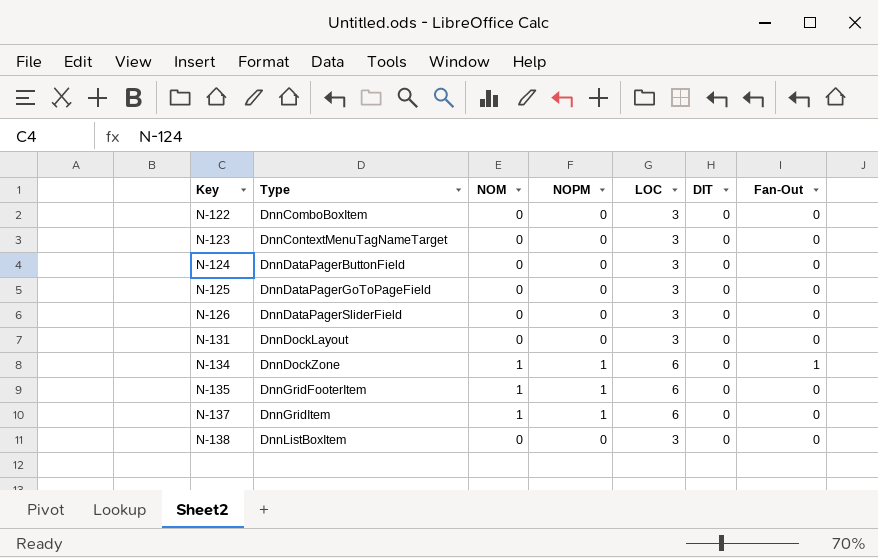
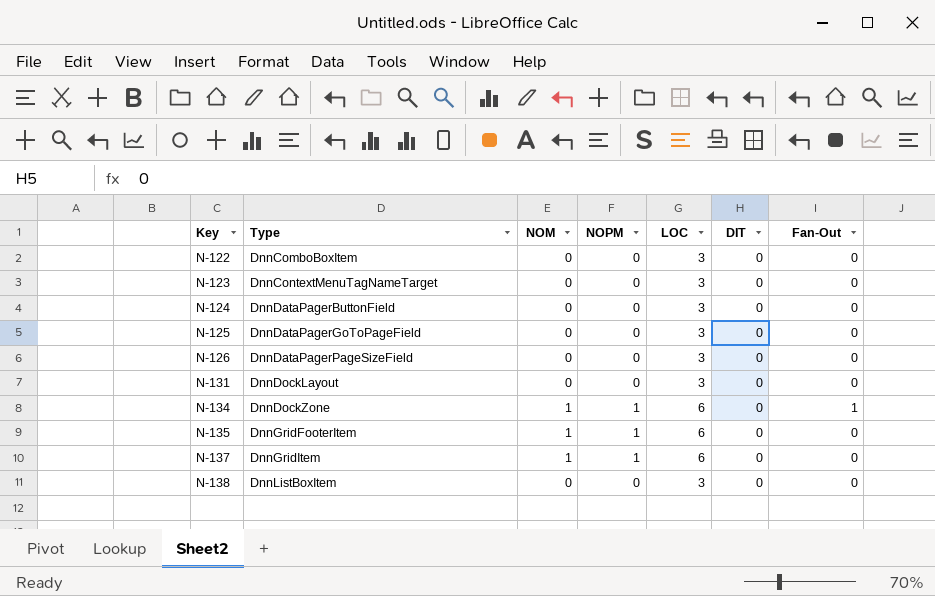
N-126 | Type: DnnDataPagerSliderField -> DnnDataPagerPageSizeField

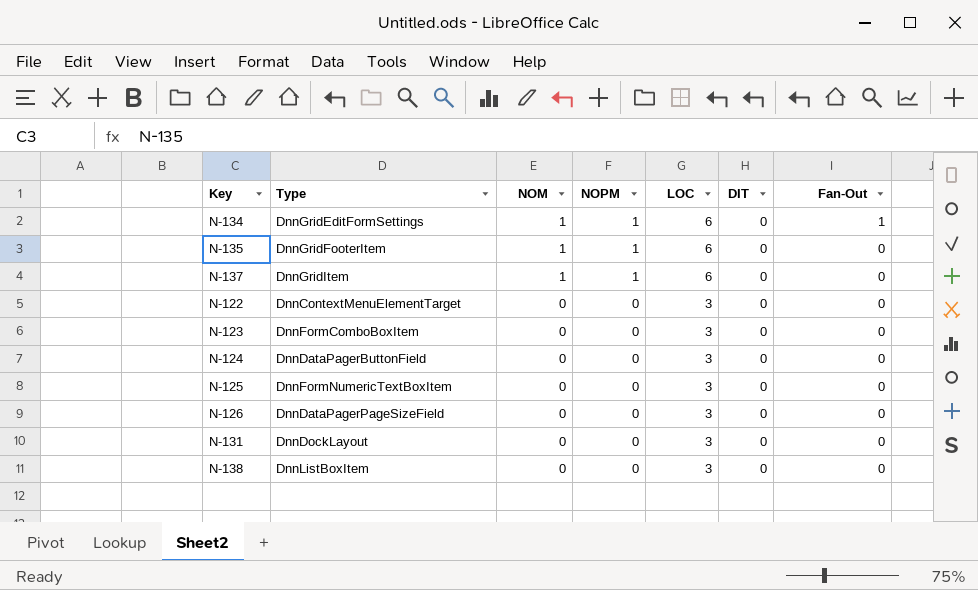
row order: Key ascending -> NOM descending
N-134 | Type: DnnDockZone -> DnnGridEditFormSettings
N-122 | Type: DnnComboBoxItem -> DnnContextMenuElementTarget
N-123 | Type: DnnContextMenuTagNameTarget -> DnnFormComboBoxItem
N-125 | Type: DnnDataPagerGoToPageField -> DnnFormNumericTextBoxItem

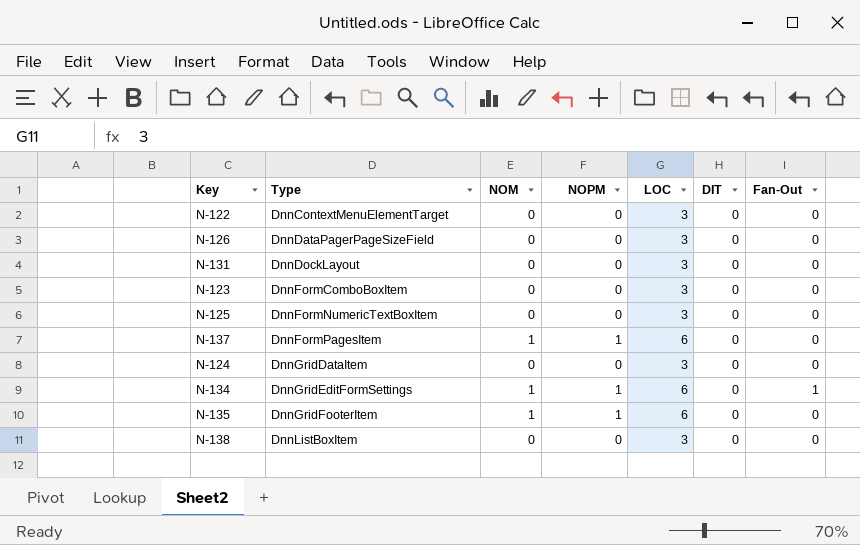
row order: NOM descending -> Type ascending
N-137 | Type: DnnGridItem -> DnnFormPagesItem
N-124 | Type: DnnDataPagerButtonField -> DnnGridDataItem

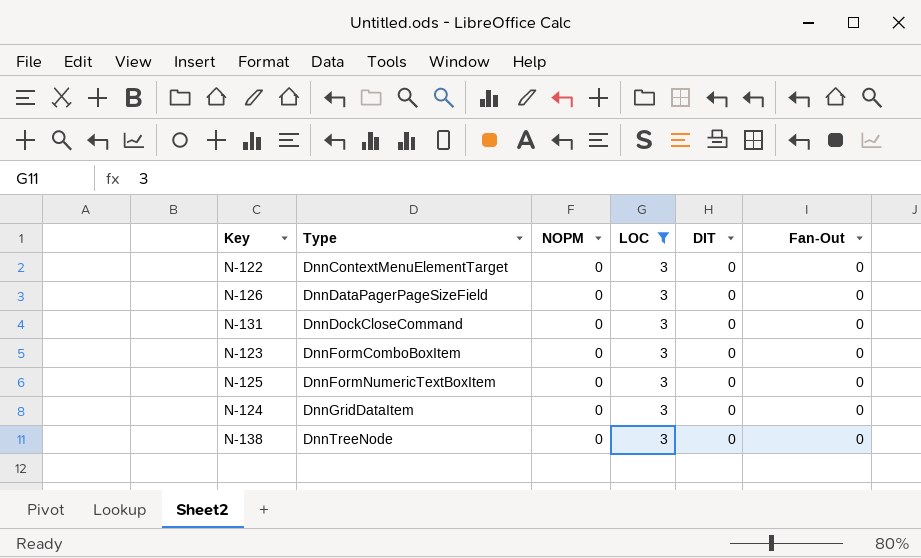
filter: none -> LOC = 3
column NOM | position: 3 -> none
N-131 | Type: DnnDockLayout -> DnnDockCloseCommand
N-138 | Type: DnnListBoxItem -> DnnTreeNode

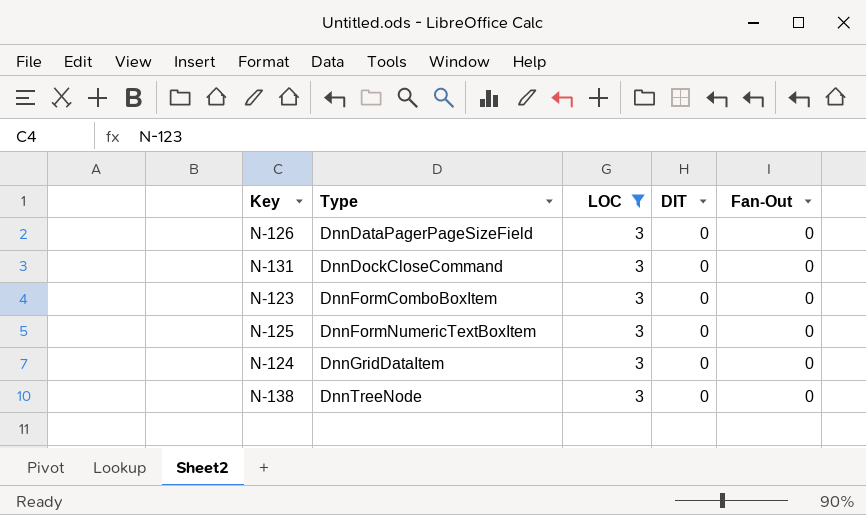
column NOPM | position: 3 -> none
row N-122: DnnContextMenuElementTarget | 0 | 3 | 0 | 0 -> none

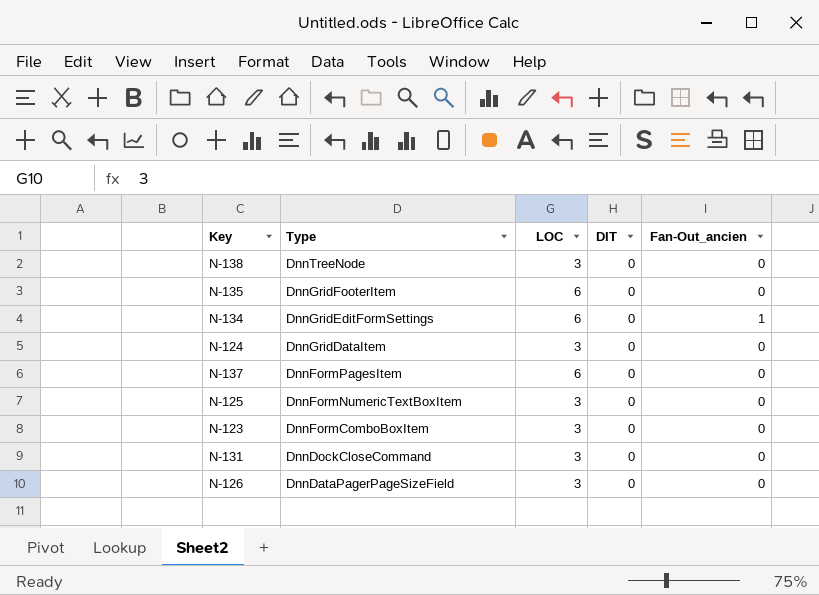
filter: LOC = 3 -> none
row order: Type ascending -> Type descending
column name: Fan-Out -> Fan-Out_ancien

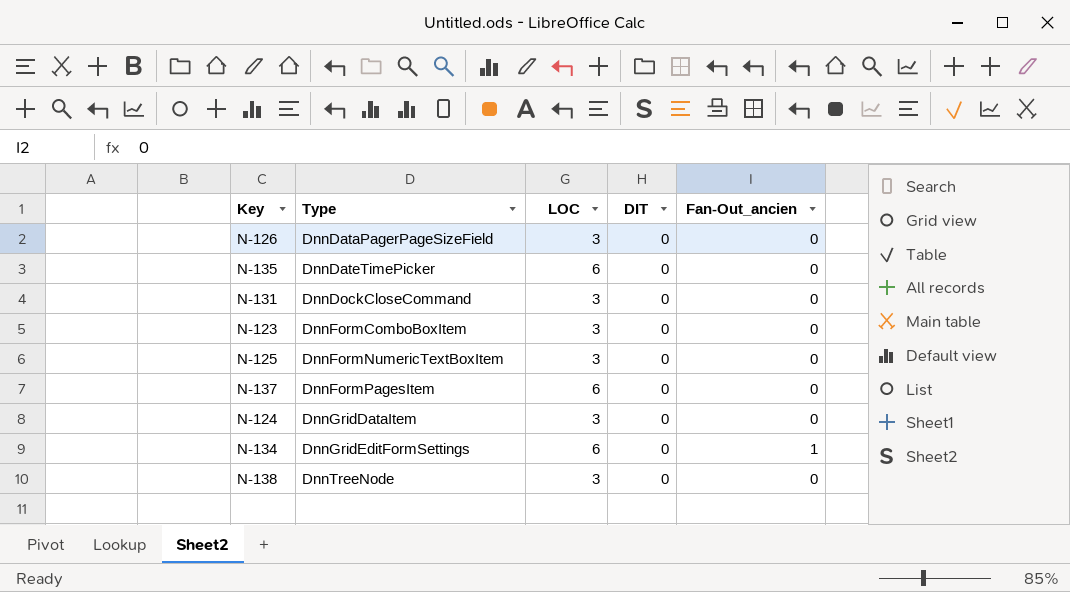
row order: Type descending -> Type ascending
N-135 | Type: DnnGridFooterItem -> DnnDateTimePicker

